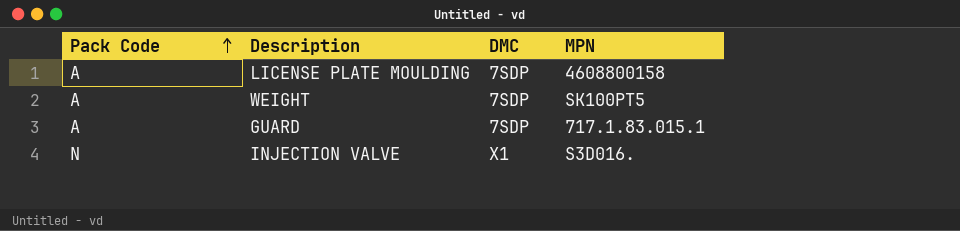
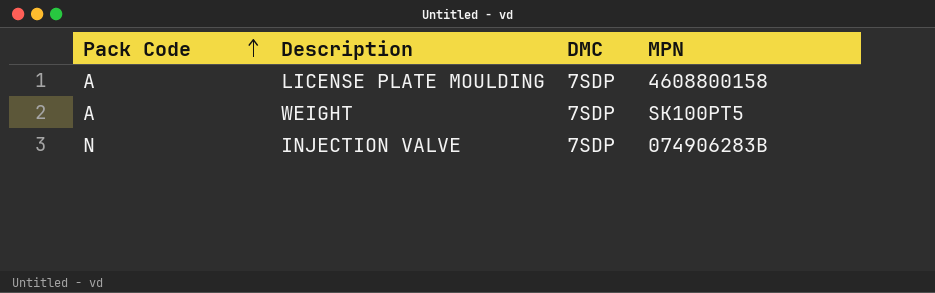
row GUARD: A | 7SDP | 717.1.83.015.1 -> none
INJECTION VALVE | DMC: X1 -> 7SDP
INJECTION VALVE | MPN: S3D016. -> 074906283B

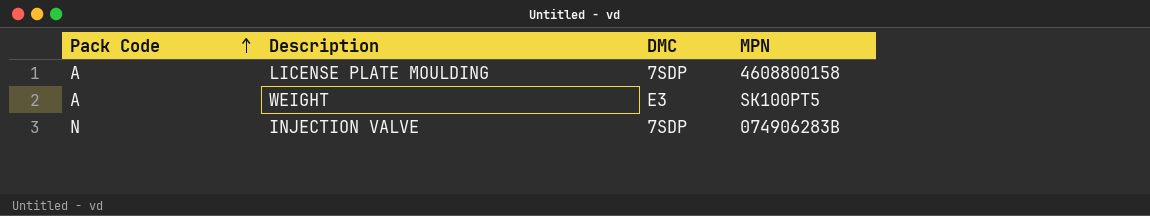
WEIGHT | DMC: 7SDP -> E3

